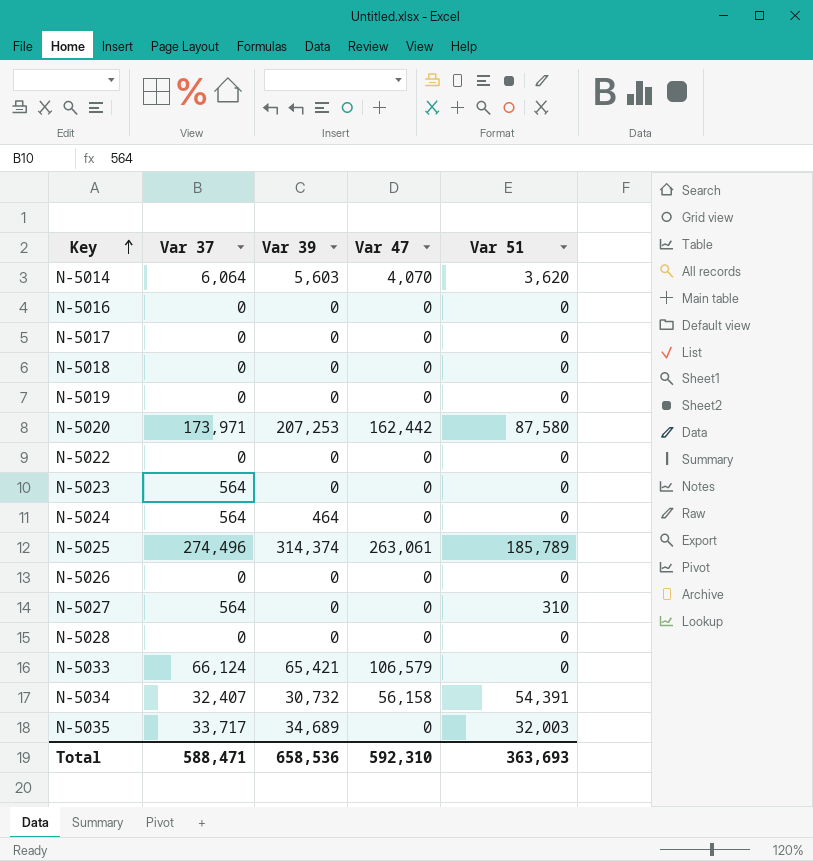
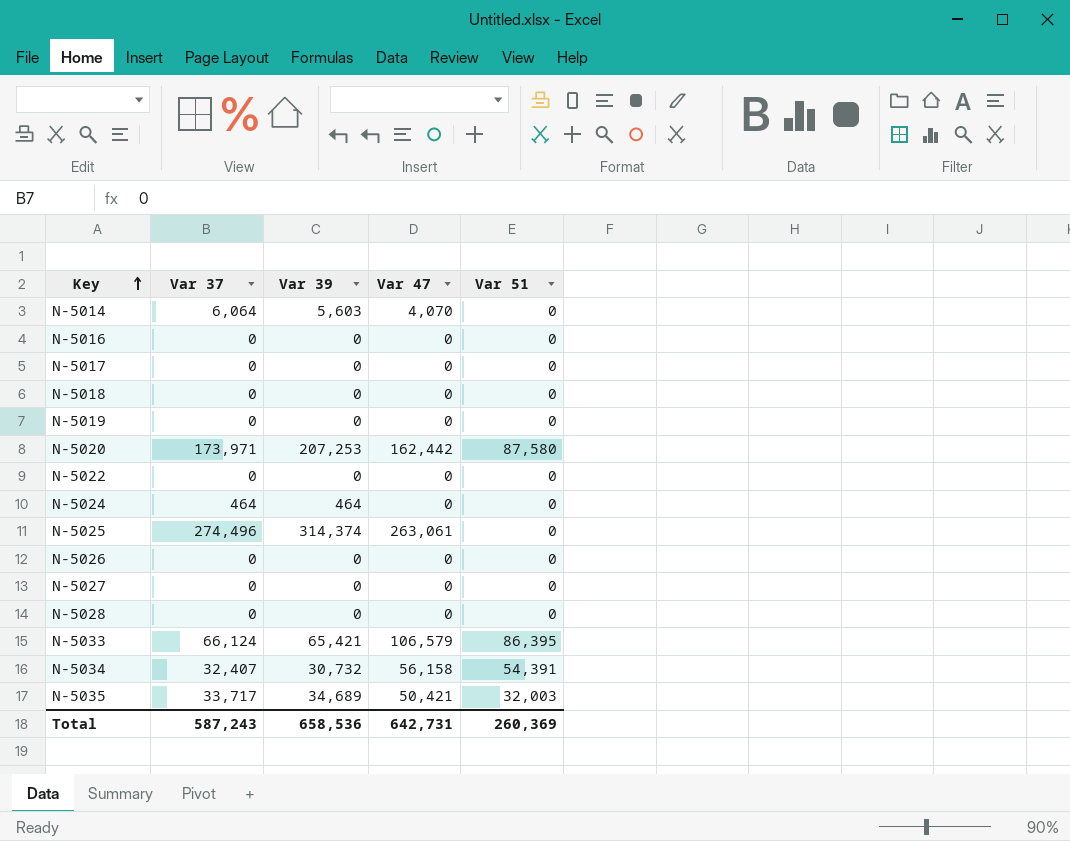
row N-5023: 564 | 0 | 0 | 0 -> none
N-5014 | Var 51: 3,620 -> 0
N-5024 | Var 37: 564 -> 464
N-5025 | Var 51: 185,789 -> 0
N-5027 | Var 37: 564 -> 0
N-5027 | Var 51: 310 -> 0
N-5033 | Var 51: 0 -> 86,395
N-5035 | Var 47: 0 -> 50,421
Total | Var 37: 588,471 -> 587,243
Total | Var 47: 592,310 -> 642,731
Total | Var 51: 363,693 -> 260,369

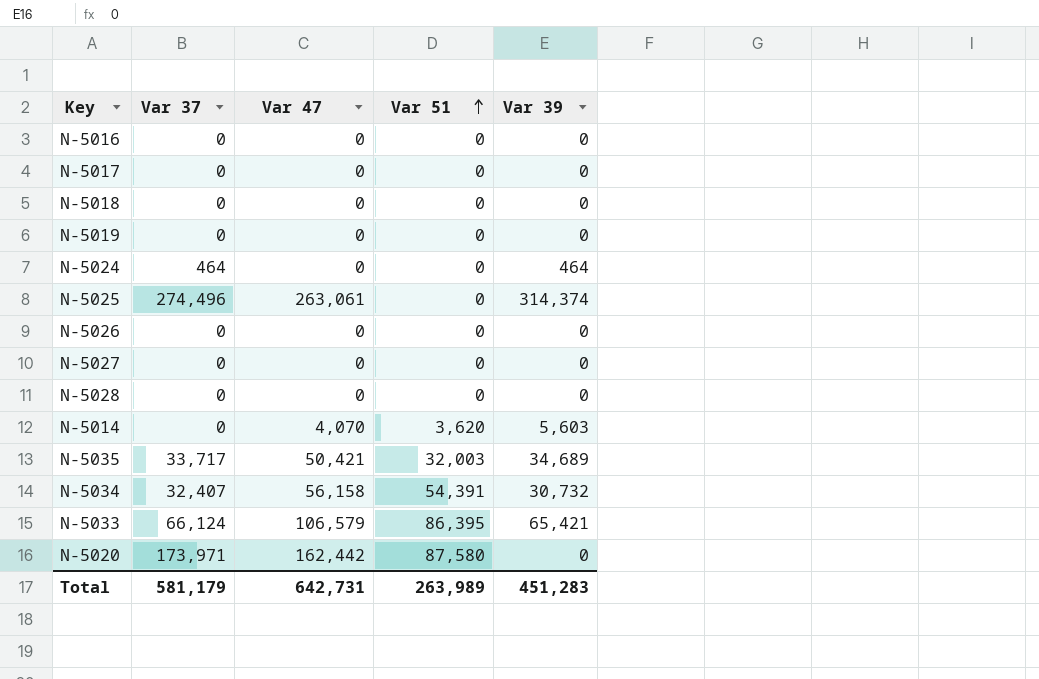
row order: Key ascending -> Var 51 ascending
column Var 39 | position: 3 -> 5
row N-5022: 0 | 0 | 0 | 0 -> none
N-5014 | Var 37: 6,064 -> 0
N-5014 | Var 51: 0 -> 3,620
N-5020 | Var 39: 207,253 -> 0
Total | Var 37: 587,243 -> 581,179
Total | Var 51: 260,369 -> 263,989
Total | Var 39: 658,536 -> 451,283

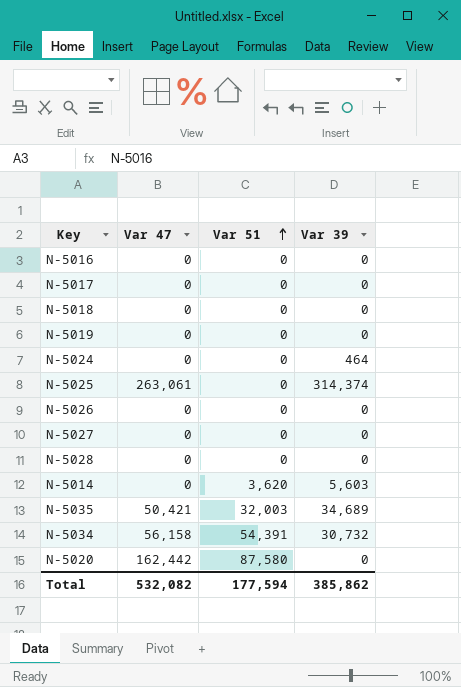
column Var 37 | position: 2 -> none
row N-5033: 66,124 | 106,579 | 86,395 | 65,421 -> none
N-5014 | Var 47: 4,070 -> 0
Total | Var 47: 642,731 -> 532,082
Total | Var 51: 263,989 -> 177,594
Total | Var 39: 451,283 -> 385,862

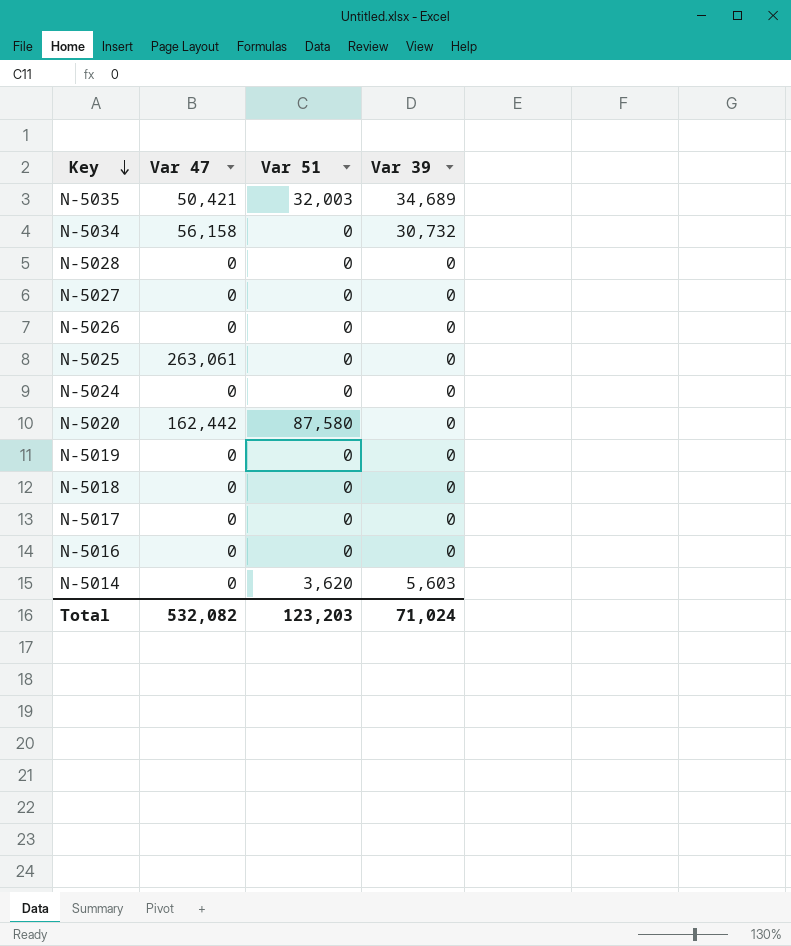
row order: Var 51 ascending -> Key descending
N-5034 | Var 51: 54,391 -> 0
N-5025 | Var 39: 314,374 -> 0
N-5024 | Var 39: 464 -> 0
Total | Var 51: 177,594 -> 123,203
Total | Var 39: 385,862 -> 71,024

